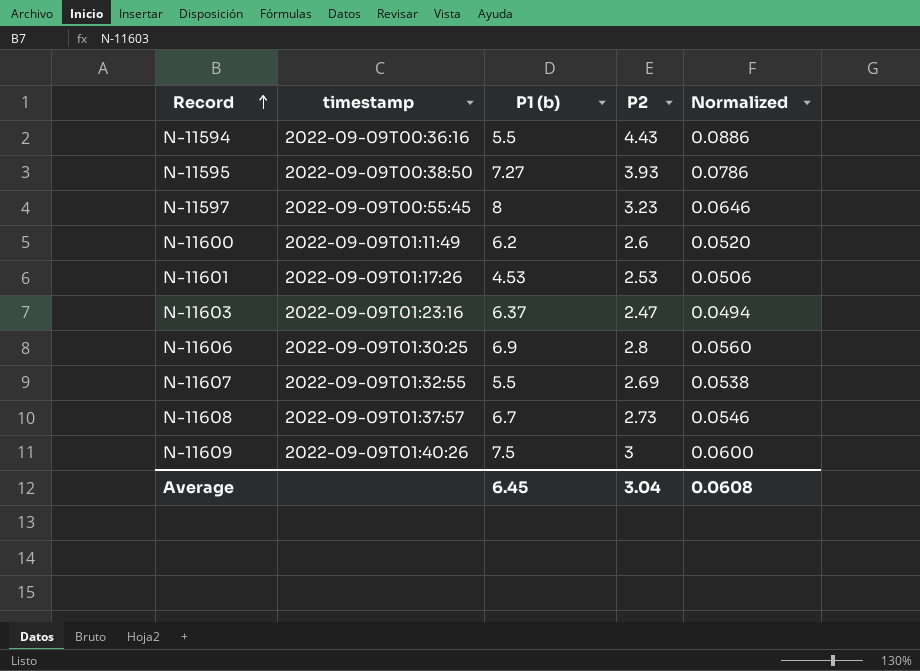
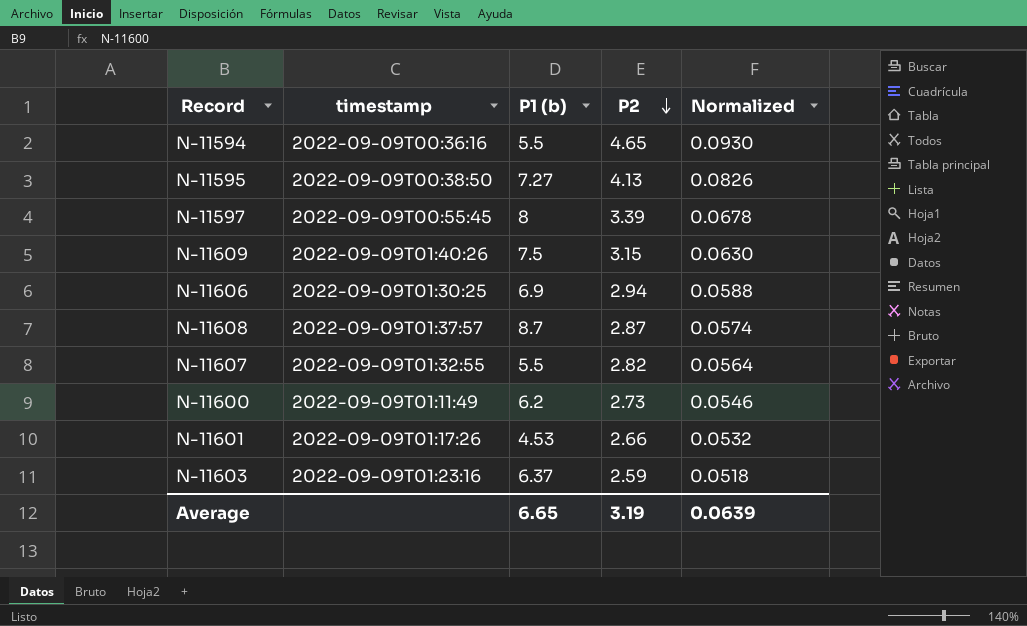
row order: Record ascending -> P2 descending
N-11594 | P2: 4.43 -> 4.65
N-11594 | Normalized: 0.0886 -> 0.0930
N-11595 | P2: 3.93 -> 4.13
N-11595 | Normalized: 0.0786 -> 0.0826
N-11597 | P2: 3.23 -> 3.39
N-11597 | Normalized: 0.0646 -> 0.0678
N-11609 | P2: 3 -> 3.15
N-11609 | Normalized: 0.0600 -> 0.0630
N-11606 | P2: 2.8 -> 2.94
N-11606 | Normalized: 0.0560 -> 0.0588
N-11608 | P1 (b): 6.7 -> 8.7
N-11608 | P2: 2.73 -> 2.87
N-11608 | Normalized: 0.0546 -> 0.0574
N-11607 | P2: 2.69 -> 2.82
N-11607 | Normalized: 0.0538 -> 0.0564
N-11600 | P2: 2.6 -> 2.73
N-11600 | Normalized: 0.0520 -> 0.0546
N-11601 | P2: 2.53 -> 2.66
N-11601 | Normalized: 0.0506 -> 0.0532
N-11603 | P2: 2.47 -> 2.59
N-11603 | Normalized: 0.0494 -> 0.0518
Average | P1 (b): 6.45 -> 6.65
Average | P2: 3.04 -> 3.19
Average | Normalized: 0.0608 -> 0.0639

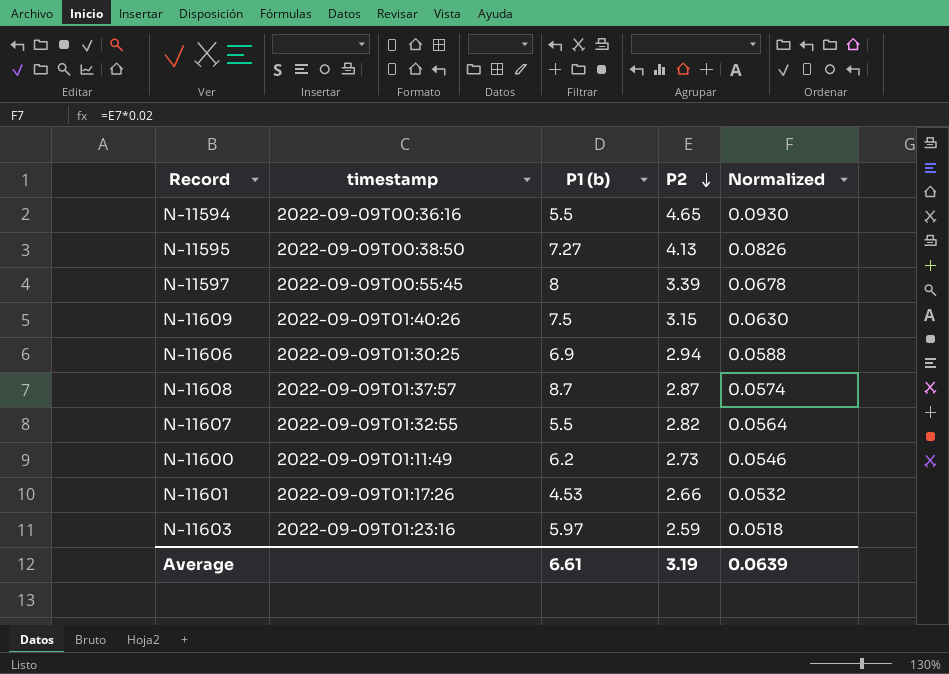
N-11603 | P1 (b): 6.37 -> 5.97
Average | P1 (b): 6.65 -> 6.61

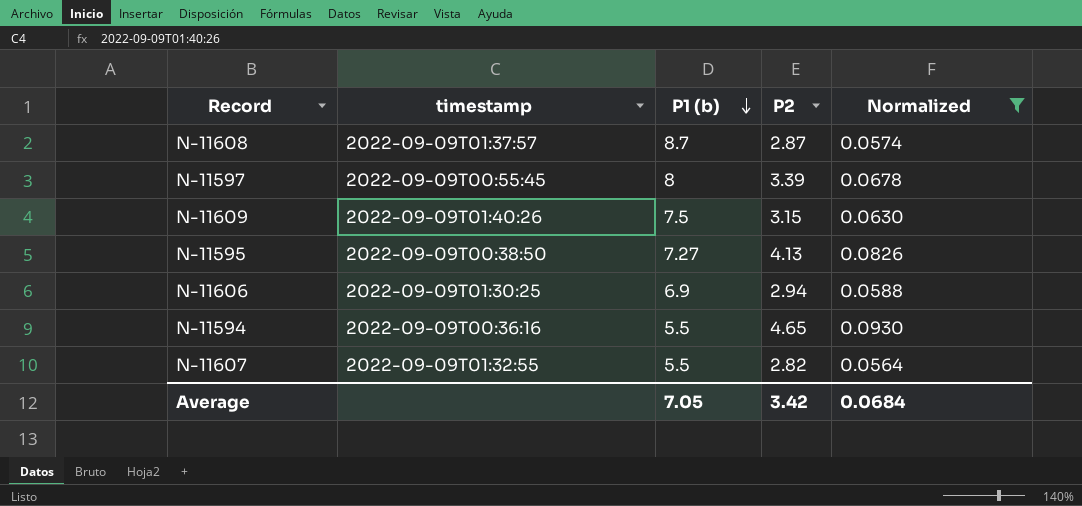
filter: none -> Normalized >= 0.0564
row order: P2 descending -> P1 (b) descending
Average | P1 (b): 6.61 -> 7.05
Average | P2: 3.19 -> 3.42
Average | Normalized: 0.0639 -> 0.0684

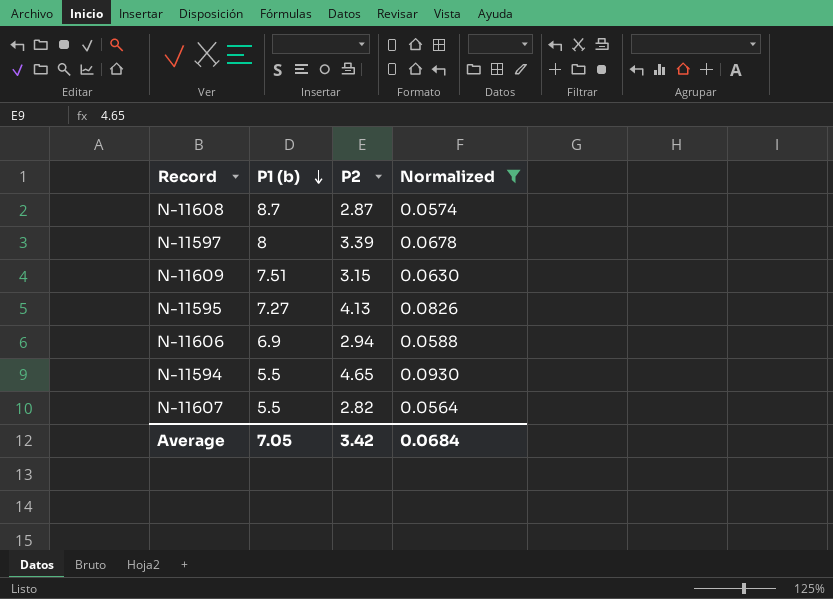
column timestamp | position: 2 -> none
N-11609 | P1 (b): 7.5 -> 7.51

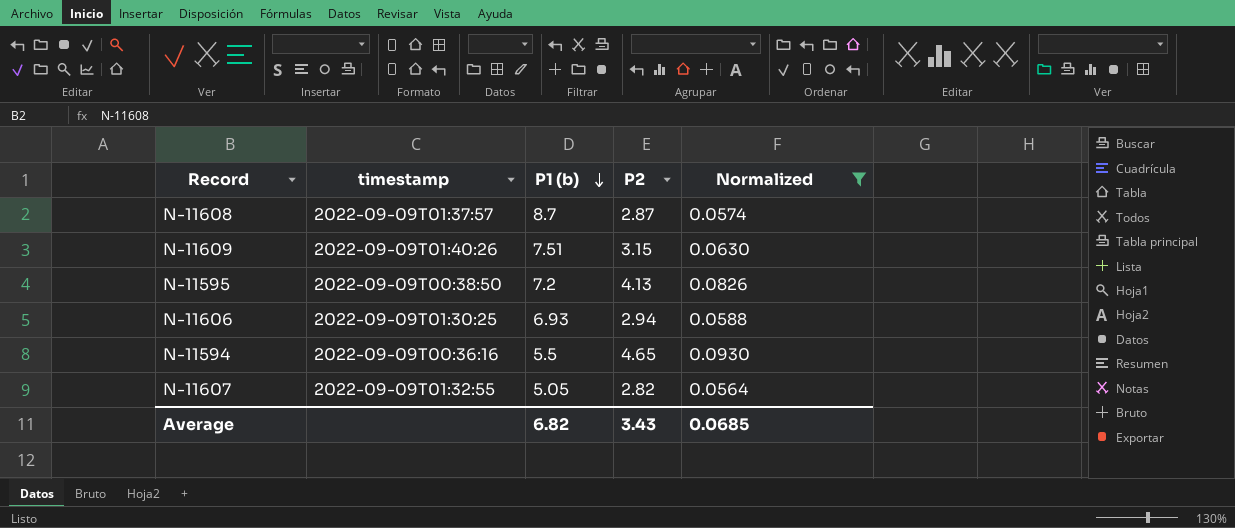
column timestamp | position: none -> 2
row N-11597: 8 | 3.39 | 0.0678 -> none
N-11595 | P1 (b): 7.27 -> 7.2
N-11606 | P1 (b): 6.9 -> 6.93
N-11607 | P1 (b): 5.5 -> 5.05
Average | P1 (b): 7.05 -> 6.82
Average | P2: 3.42 -> 3.43
Average | Normalized: 0.0684 -> 0.0685

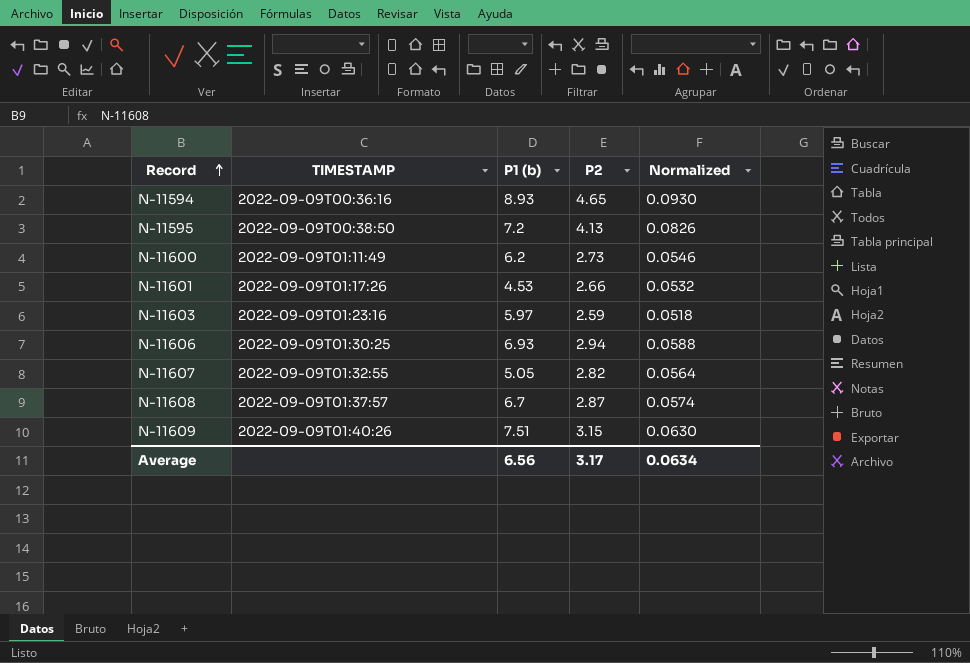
filter: Normalized >= 0.0564 -> none
row order: P1 (b) descending -> Record ascending
column name: timestamp -> TIMESTAMP
N-11594 | P1 (b): 5.5 -> 8.93
N-11608 | P1 (b): 8.7 -> 6.7
Average | P1 (b): 6.82 -> 6.56
Average | P2: 3.43 -> 3.17
Average | Normalized: 0.0685 -> 0.0634

